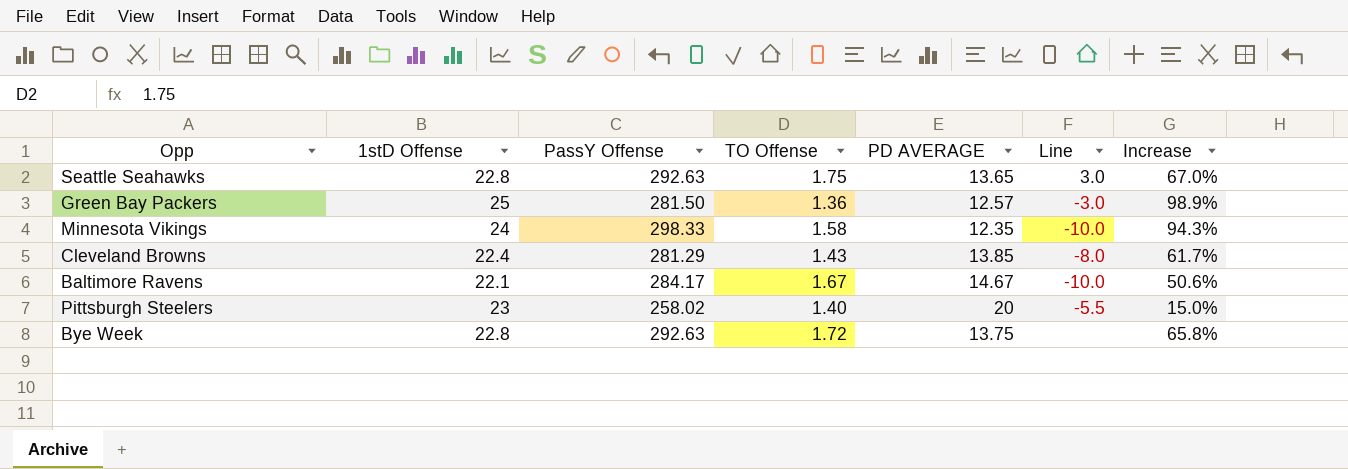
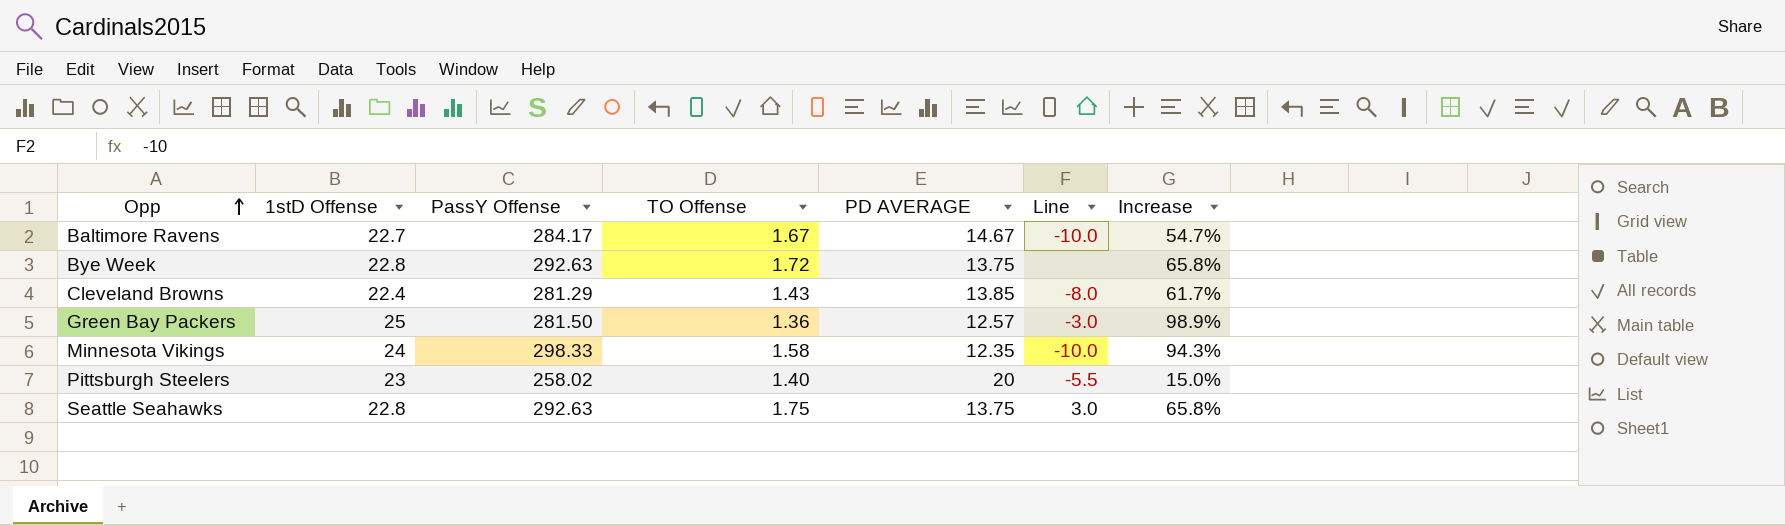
row order: none -> Opp ascending
Baltimore Ravens | 1stD Offense: 22.1 -> 22.7
Baltimore Ravens | Increase: 50.6% -> 54.7%
Seattle Seahawks | PD AVERAGE: 13.65 -> 13.75
Seattle Seahawks | Increase: 67.0% -> 65.8%

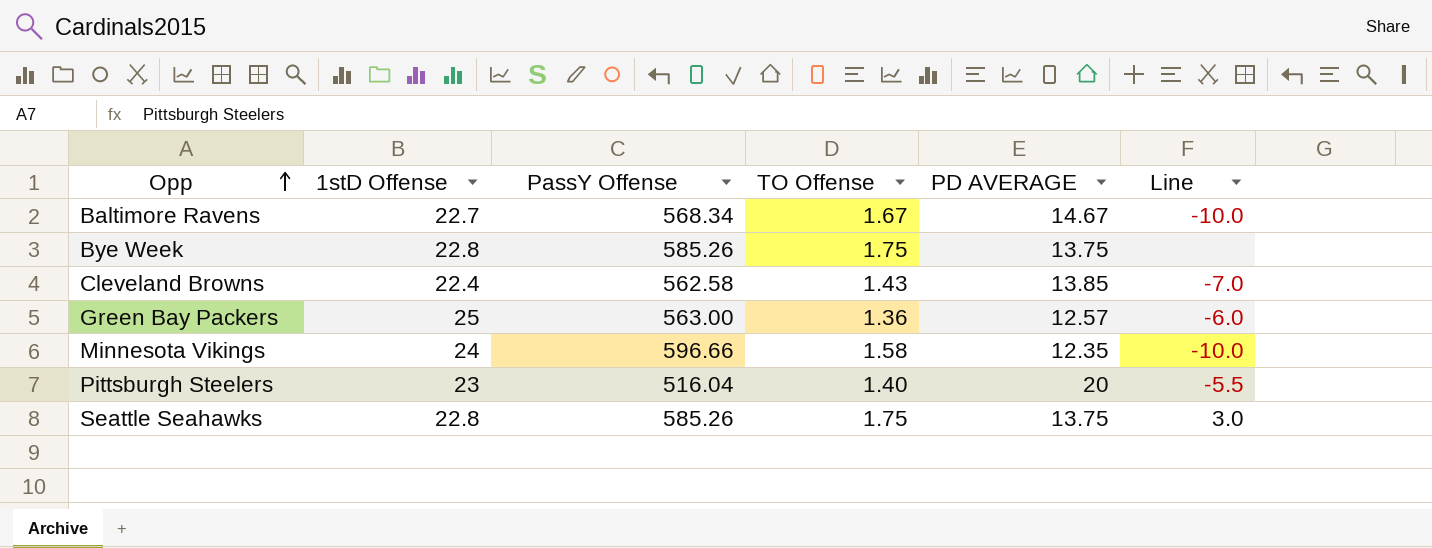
column Increase | formula: ([1stD Offense] - [PD AVERAGE]) / [PD AVERAGE] -> none
Baltimore Ravens | PassY Offense: 284.17 -> 568.34
Bye Week | PassY Offense: 292.63 -> 585.26
Bye Week | TO Offense: 1.72 -> 1.75
Cleveland Browns | PassY Offense: 281.29 -> 562.58
Cleveland Browns | Line: -8.0 -> -7.0
Green Bay Packers | PassY Offense: 281.50 -> 563.00
Green Bay Packers | Line: -3.0 -> -6.0
Minnesota Vikings | PassY Offense: 298.33 -> 596.66
Pittsburgh Steelers | PassY Offense: 258.02 -> 516.04
Seattle Seahawks | PassY Offense: 292.63 -> 585.26

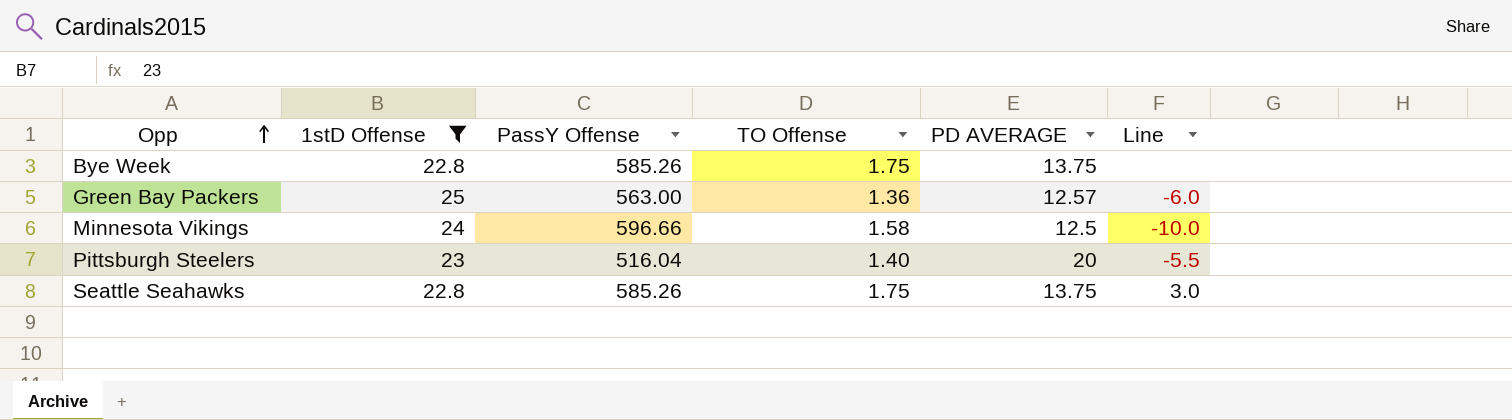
filter: none -> 1stD Offense >= 22.8
Minnesota Vikings | PD AVERAGE: 12.35 -> 12.5

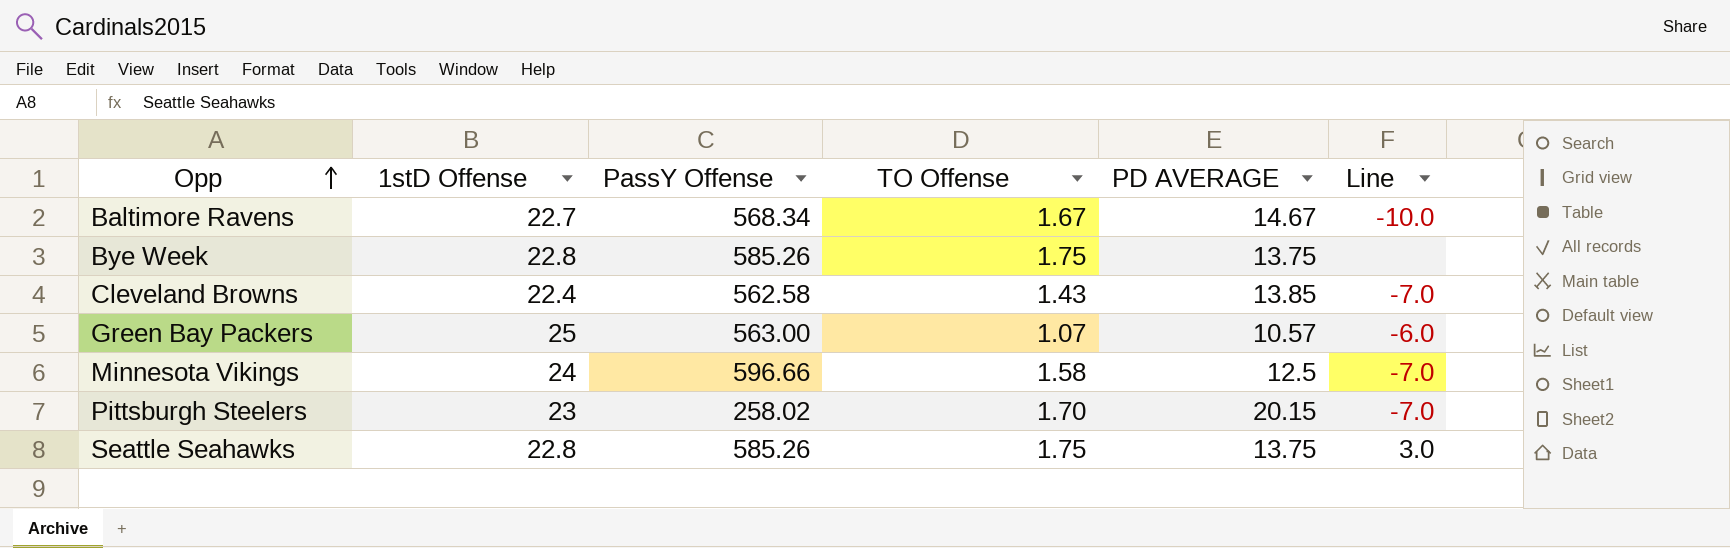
filter: 1stD Offense >= 22.8 -> none
Green Bay Packers | TO Offense: 1.36 -> 1.07
Green Bay Packers | PD AVERAGE: 12.57 -> 10.57
Minnesota Vikings | Line: -10.0 -> -7.0
Pittsburgh Steelers | PassY Offense: 516.04 -> 258.02
Pittsburgh Steelers | TO Offense: 1.40 -> 1.70
Pittsburgh Steelers | PD AVERAGE: 20 -> 20.15
Pittsburgh Steelers | Line: -5.5 -> -7.0

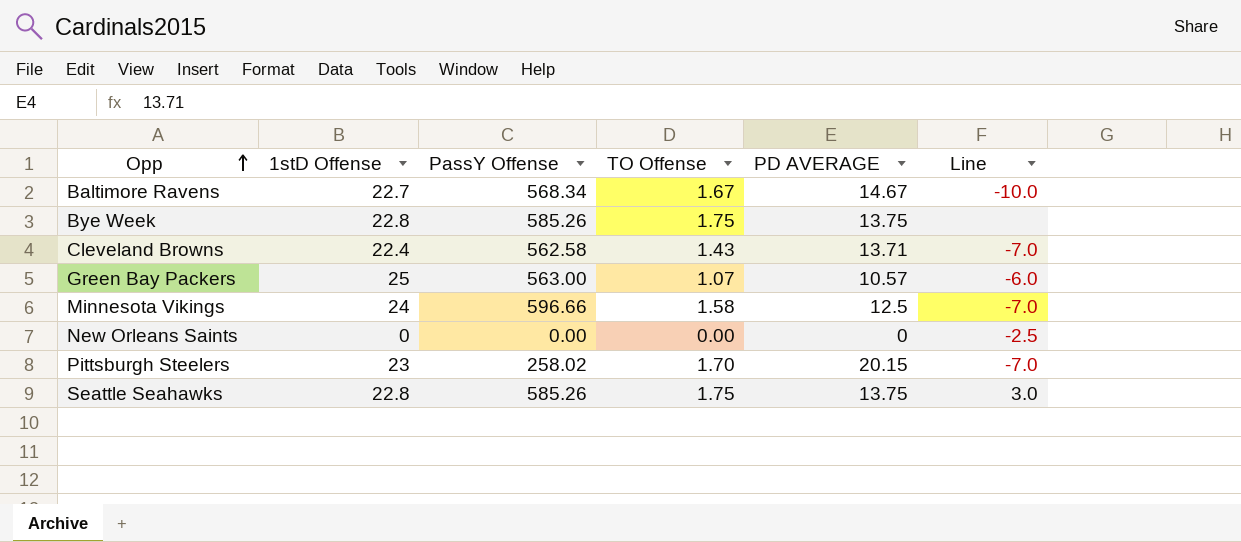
Cleveland Browns | PD AVERAGE: 13.85 -> 13.71
row New Orleans Saints: none -> 0 | 0.00 | 0.00 | 0 | -2.5

